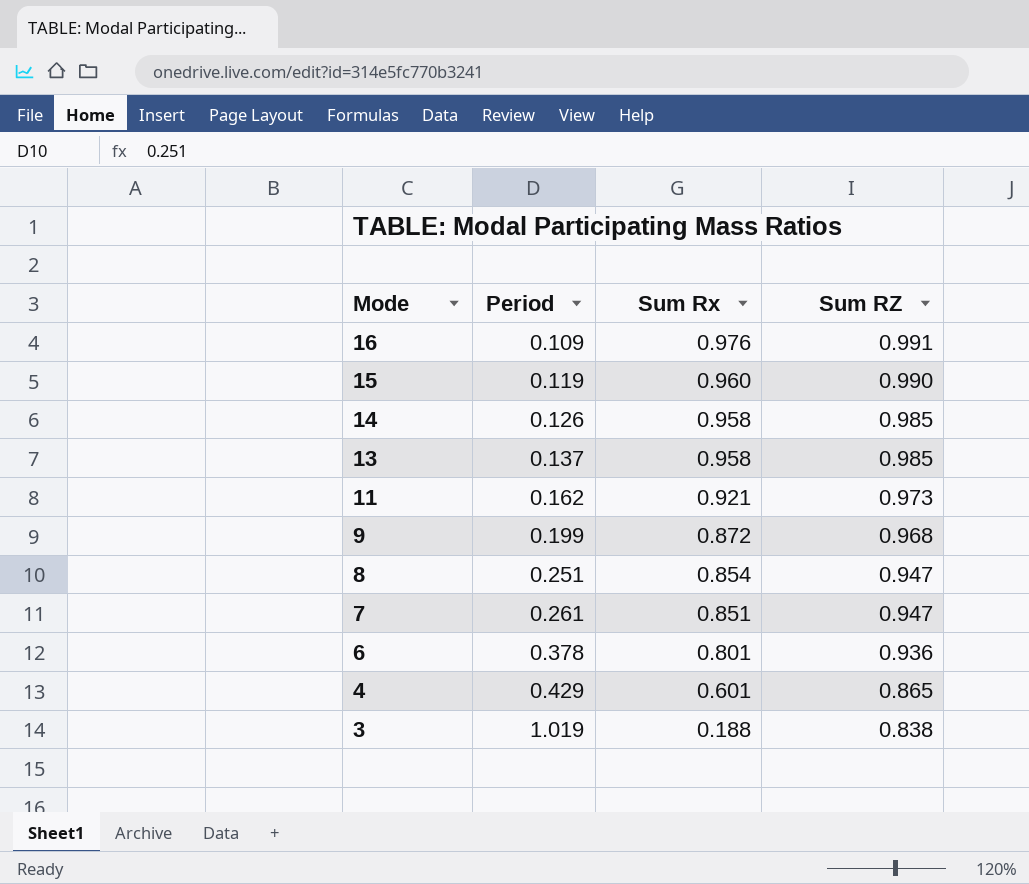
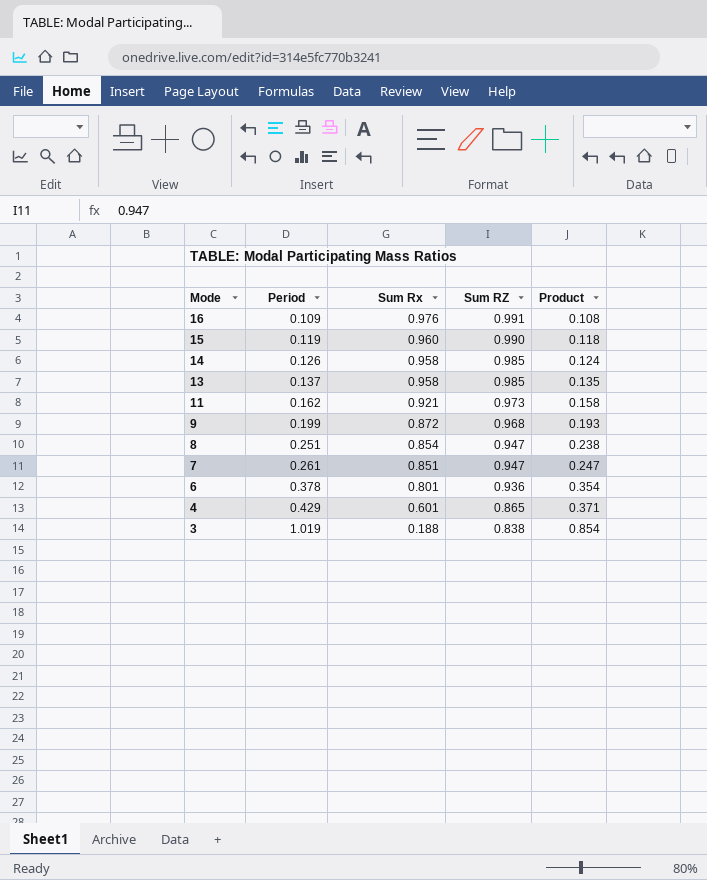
column Product | formula: none -> [Period] * [Sum RZ]

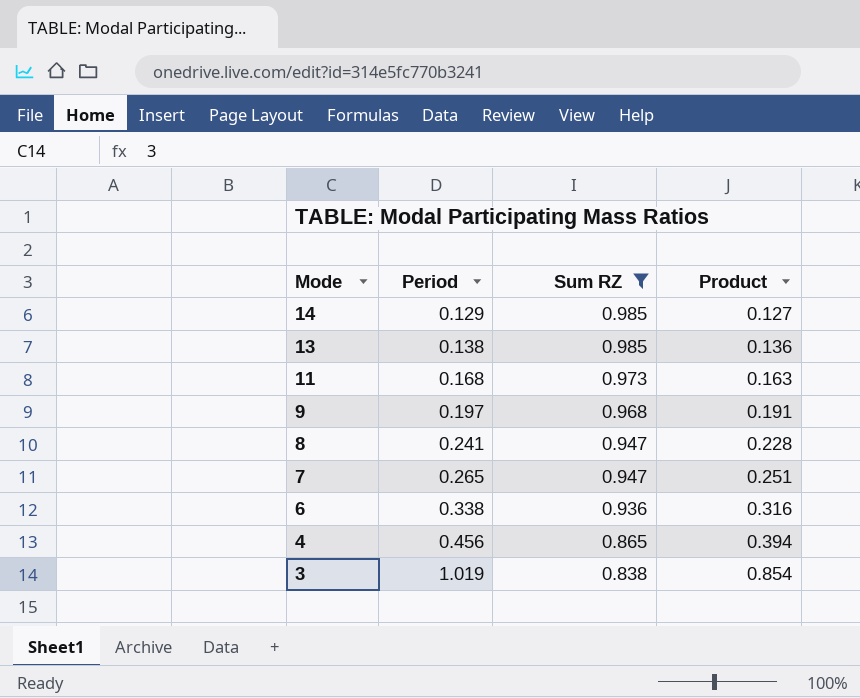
filter: none -> Sum RZ <= 0.985
column Sum Rx | position: 3 -> none
14 | Period: 0.126 -> 0.129
14 | Product: 0.124 -> 0.127
13 | Period: 0.137 -> 0.138
13 | Product: 0.135 -> 0.136
11 | Period: 0.162 -> 0.168
11 | Product: 0.158 -> 0.163
9 | Period: 0.199 -> 0.197
9 | Product: 0.193 -> 0.191
8 | Period: 0.251 -> 0.241
8 | Product: 0.238 -> 0.228
7 | Period: 0.261 -> 0.265
7 | Product: 0.247 -> 0.251
6 | Period: 0.378 -> 0.338
6 | Product: 0.354 -> 0.316
4 | Period: 0.429 -> 0.456
4 | Product: 0.371 -> 0.394

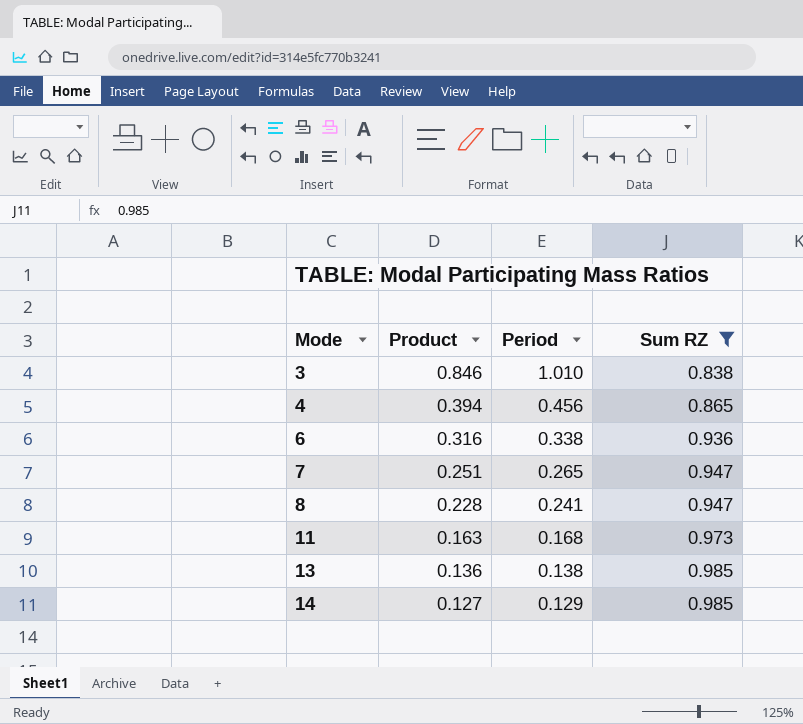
row order: Mode descending -> Mode ascending
column Product | position: 4 -> 2
row 9: 0.197 | 0.968 | 0.191 -> none
3 | Product: 0.854 -> 0.846
3 | Period: 1.019 -> 1.010

